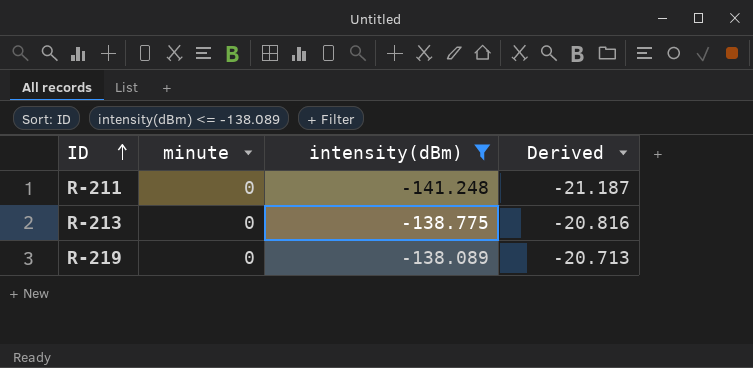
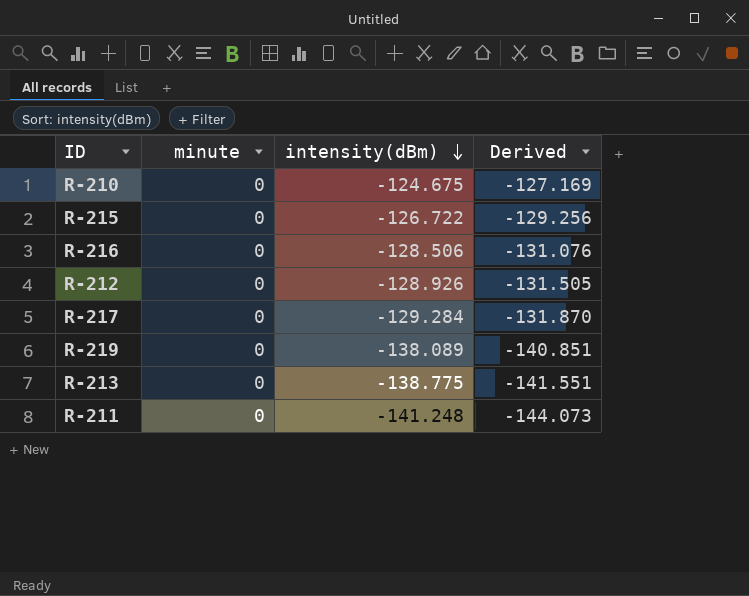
filter: intensity(dBm) <= -138.089 -> none
row order: ID ascending -> intensity(dBm) descending
column Derived | formula: [intensity(dBm)] * 0.15 -> [intensity(dBm)] * 1.02

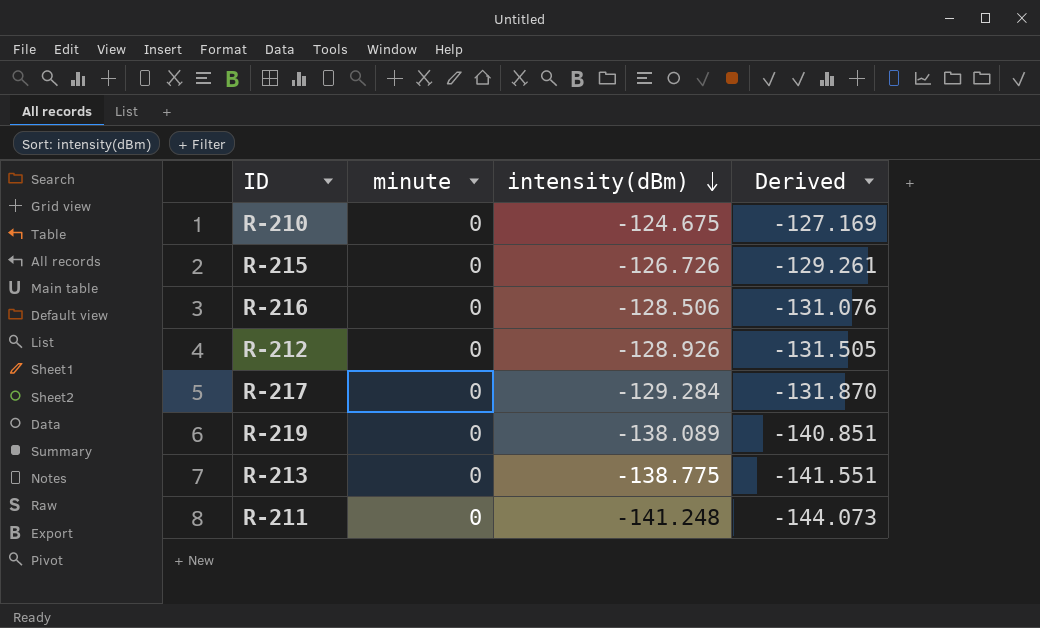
R-215 | intensity(dBm): -126.722 -> -126.726
R-215 | Derived: -129.256 -> -129.261

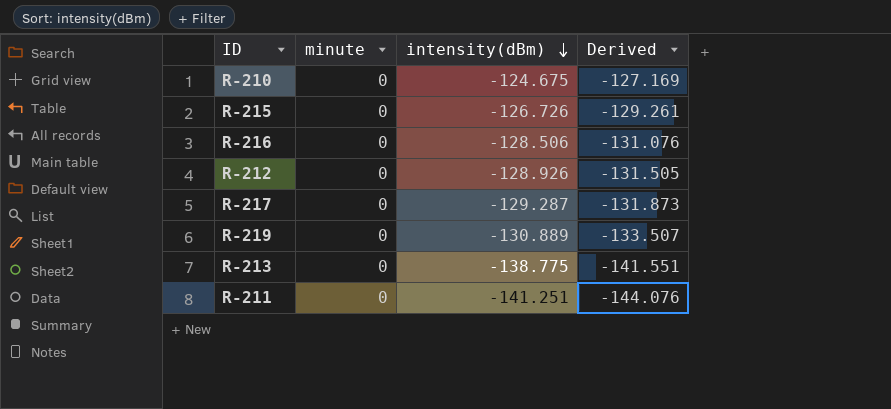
R-217 | intensity(dBm): -129.284 -> -129.287
R-217 | Derived: -131.870 -> -131.873
R-219 | intensity(dBm): -138.089 -> -130.889
R-219 | Derived: -140.851 -> -133.507
R-211 | intensity(dBm): -141.248 -> -141.251
R-211 | Derived: -144.073 -> -144.076

